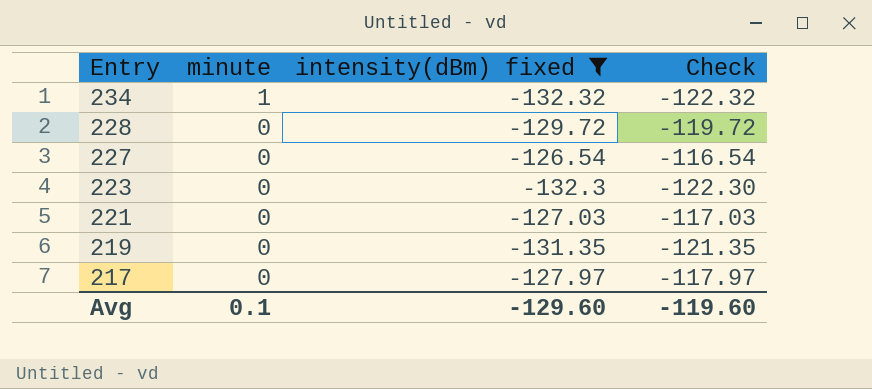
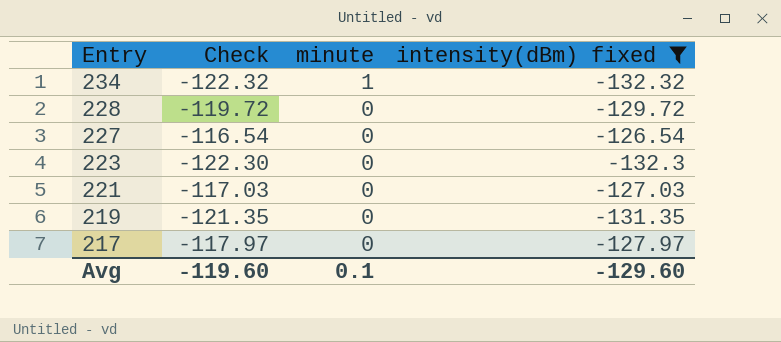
column Check | position: 4 -> 2

